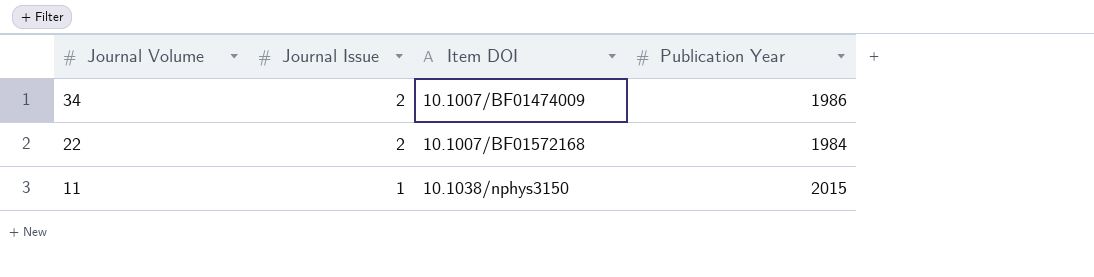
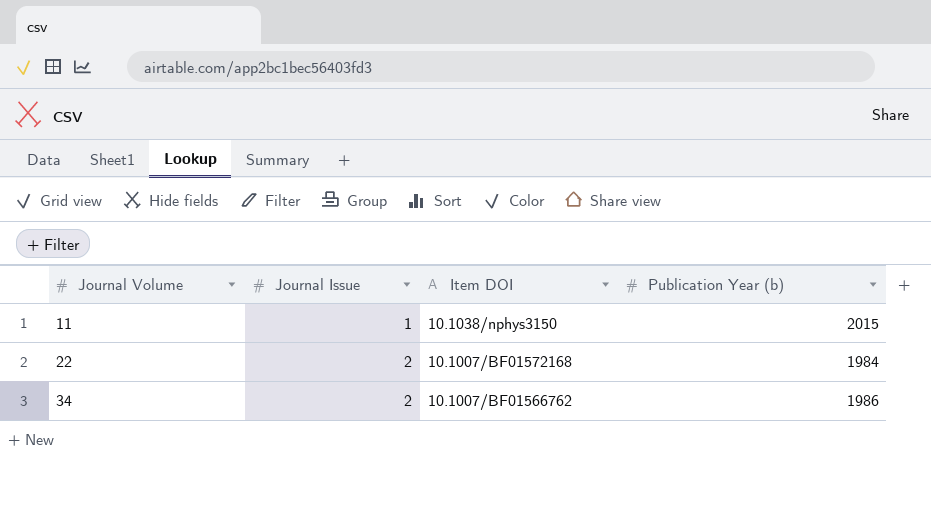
row order: Journal Volume descending -> Journal Volume ascending
column name: Publication Year -> Publication Year (b)
34 | Item DOI: 10.1007/BF01474009 -> 10.1007/BF01566762

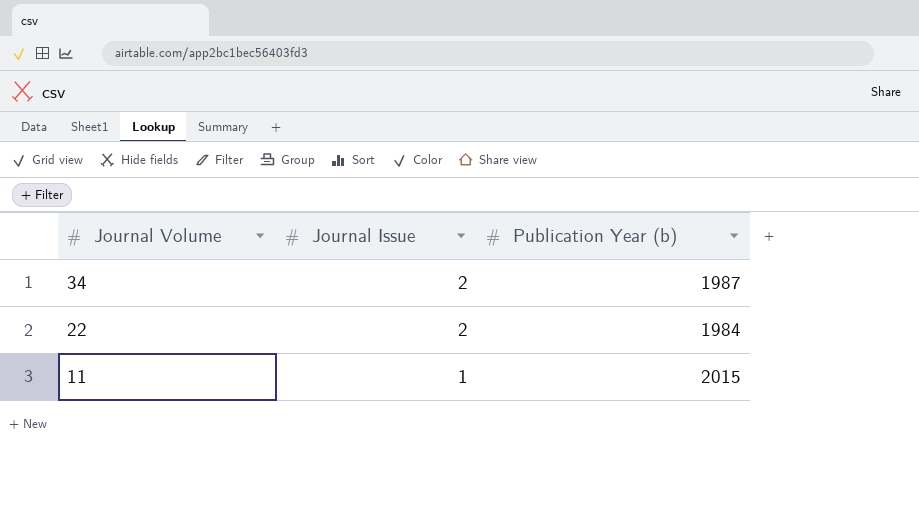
row order: Journal Volume ascending -> Journal Volume descending
column Item DOI | position: 3 -> none
34 | Publication Year (b): 1986 -> 1987

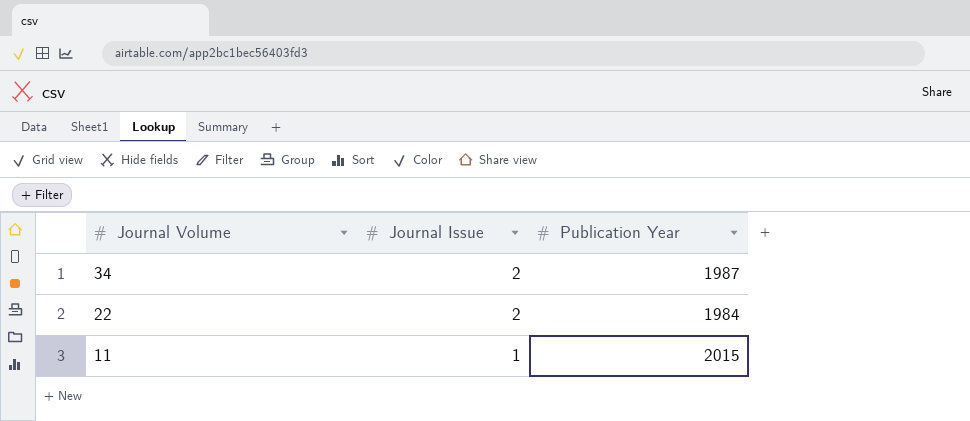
column name: Publication Year (b) -> Publication Year

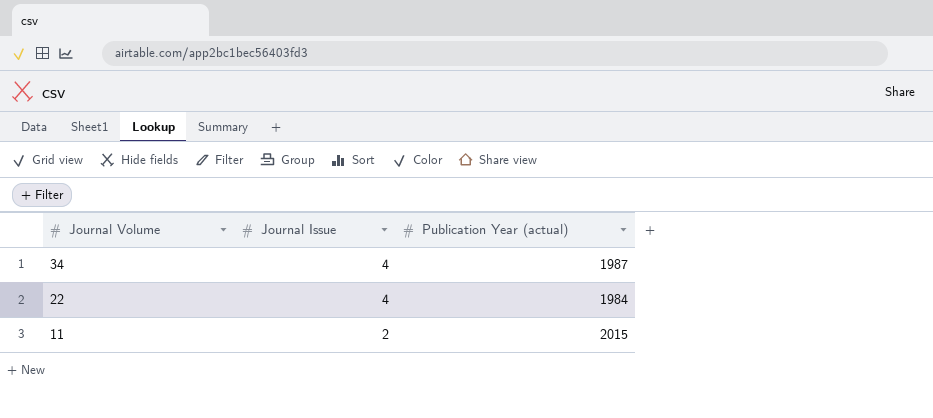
column name: Publication Year -> Publication Year (actual)
34 | Journal Issue: 2 -> 4
22 | Journal Issue: 2 -> 4
11 | Journal Issue: 1 -> 2

